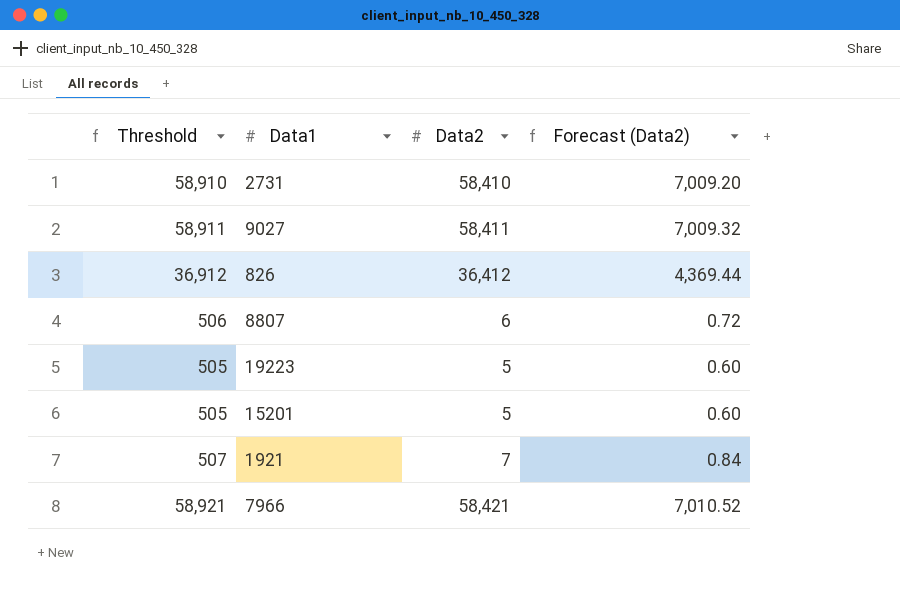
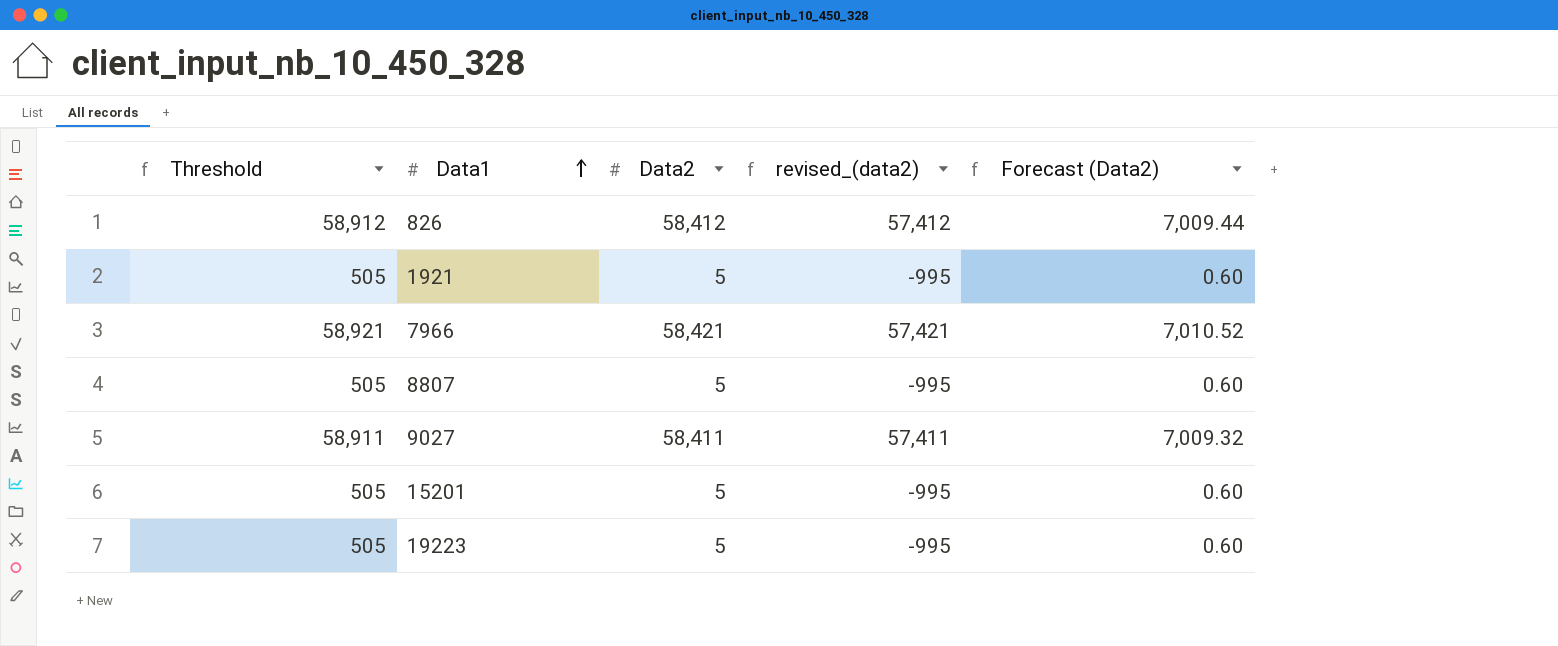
row order: none -> Data1 ascending
column revised_(data2) | formula: none -> [Data2] - 1000
row 2731: 58,910 | 58,410 | 7,009.20 -> none
826 | Threshold: 36,912 -> 58,912
826 | Data2: 36,412 -> 58,412
826 | Forecast (Data2): 4,369.44 -> 7,009.44
1921 | Threshold: 507 -> 505
1921 | Data2: 7 -> 5
1921 | Forecast (Data2): 0.84 -> 0.60
8807 | Threshold: 506 -> 505
8807 | Data2: 6 -> 5
8807 | Forecast (Data2): 0.72 -> 0.60

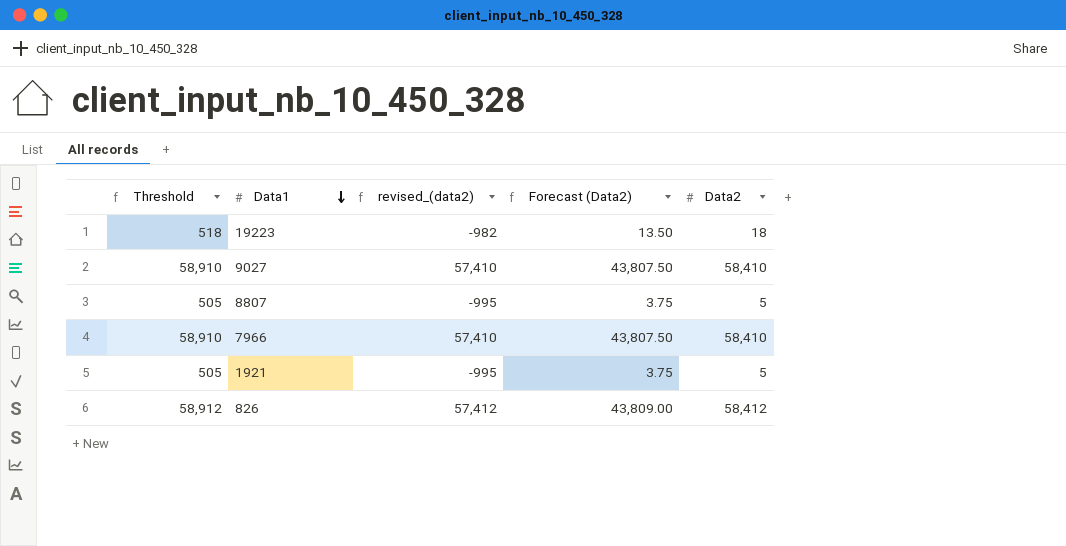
row order: Data1 ascending -> Data1 descending
column Forecast (Data2) | formula: [Data2] * 0.12 -> [Data2] * 0.75
column Data2 | position: 3 -> 5
row 15201: 505 | 5 | -995 | 0.60 -> none
19223 | Threshold: 505 -> 518
19223 | revised_(data2): -995 -> -982
19223 | Data2: 5 -> 18
9027 | Threshold: 58,911 -> 58,910
9027 | revised_(data2): 57,411 -> 57,410
9027 | Data2: 58,411 -> 58,410
7966 | Threshold: 58,921 -> 58,910
7966 | revised_(data2): 57,421 -> 57,410
7966 | Data2: 58,421 -> 58,410

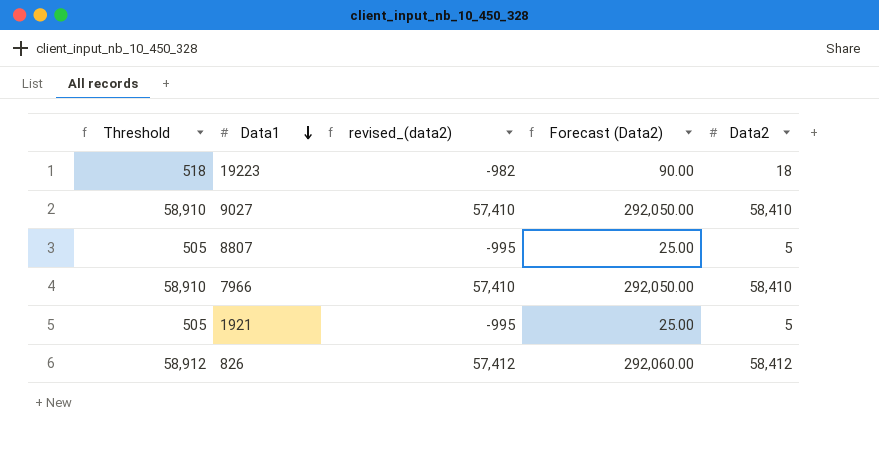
column Forecast (Data2) | formula: [Data2] * 0.75 -> [Data2] * 5

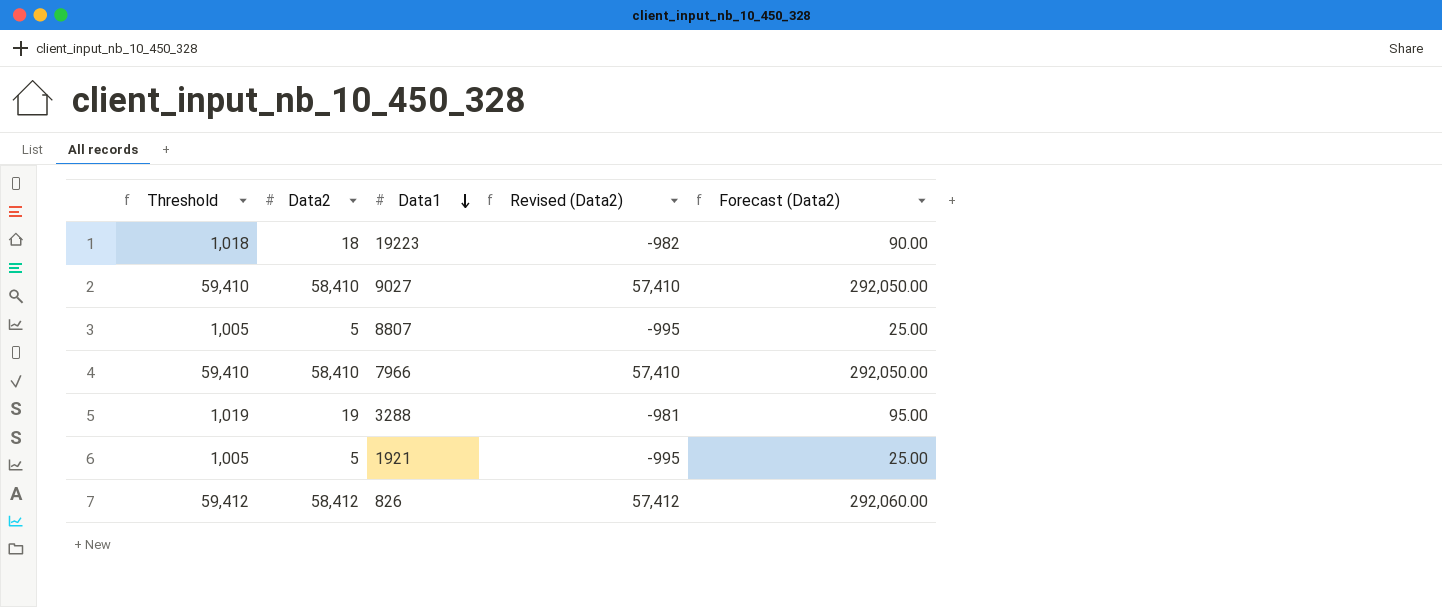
column Threshold | formula: [Data2] + 500 -> [Data2] + 1000
column Data2 | position: 5 -> 2
column name: revised_(data2) -> Revised (Data2)
row 3288: none -> 1,019 | 19 | -981 | 95.00

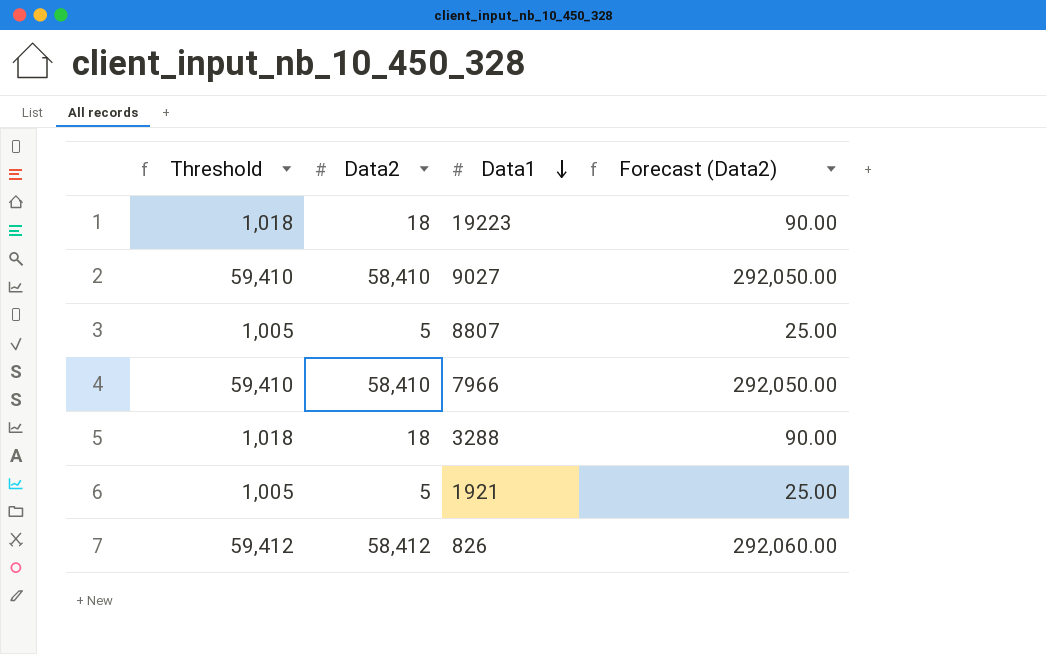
column Revised (Data2) | formula: [Data2] - 1000 -> none
3288 | Threshold: 1,019 -> 1,018
3288 | Data2: 19 -> 18
3288 | Forecast (Data2): 95.00 -> 90.00

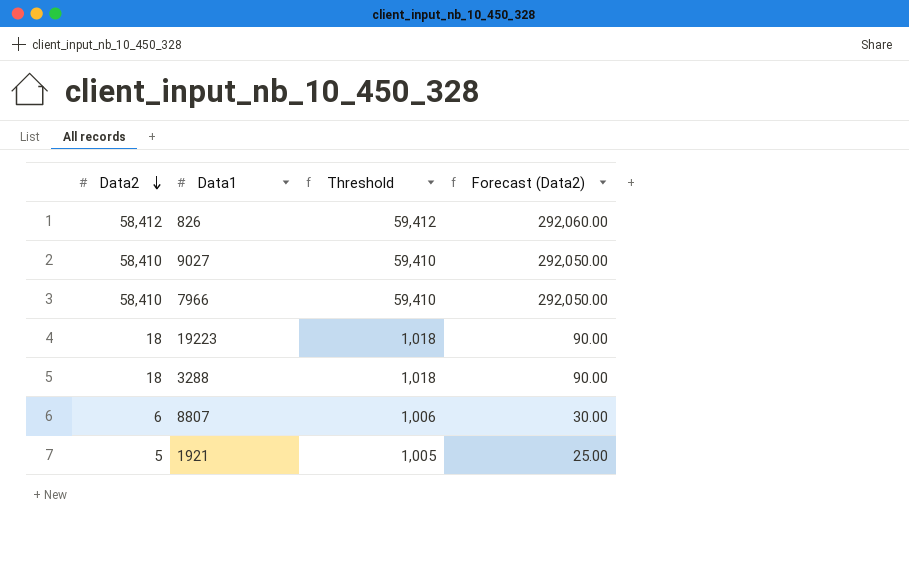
row order: Data1 descending -> Data2 descending
column Threshold | position: 1 -> 3
8807 | Data2: 5 -> 6
8807 | Threshold: 1,005 -> 1,006
8807 | Forecast (Data2): 25.00 -> 30.00

